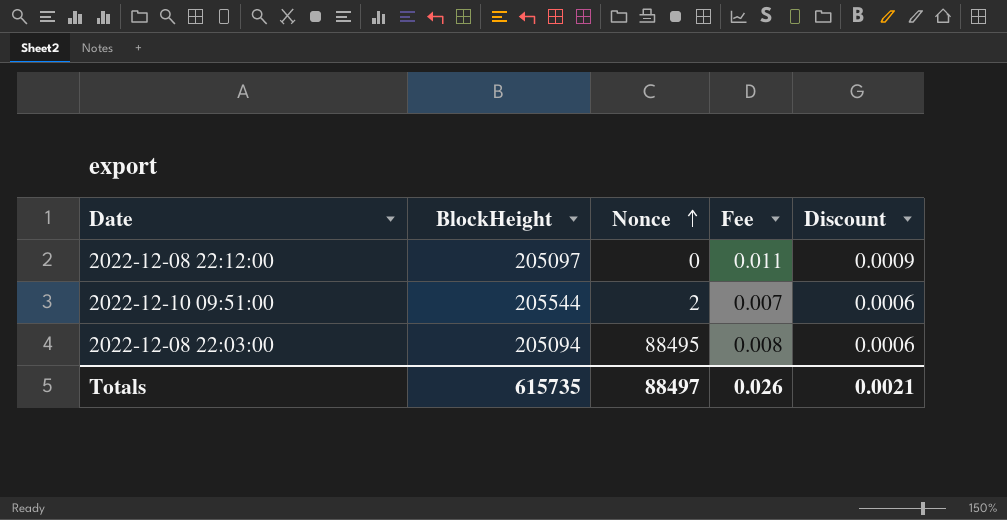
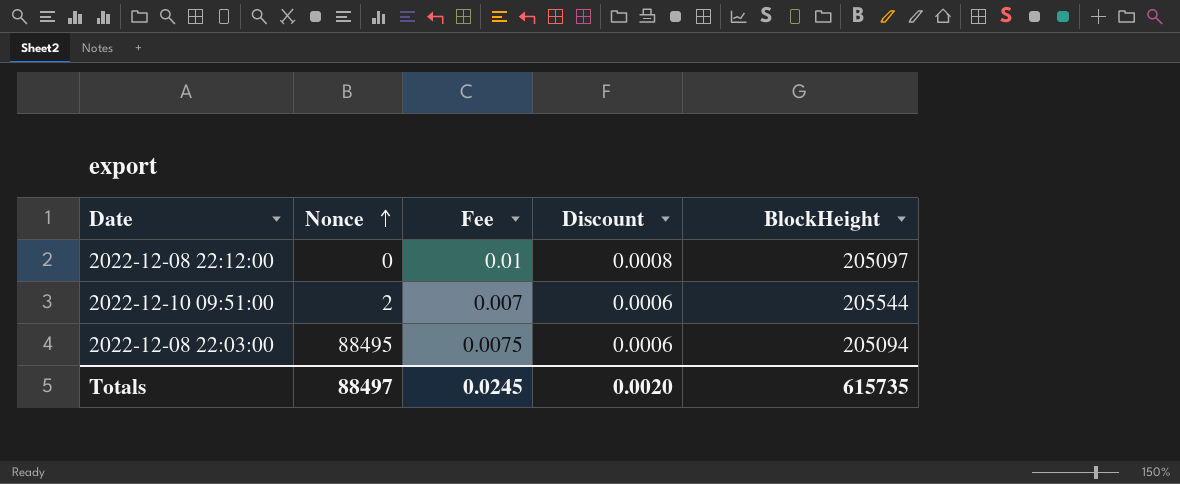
column BlockHeight | position: 2 -> 5
2022-12-08 22:12:00 | Fee: 0.011 -> 0.01
2022-12-08 22:12:00 | Discount: 0.0009 -> 0.0008
2022-12-08 22:03:00 | Fee: 0.008 -> 0.0075
Totals | Fee: 0.026 -> 0.0245
Totals | Discount: 0.0021 -> 0.0020

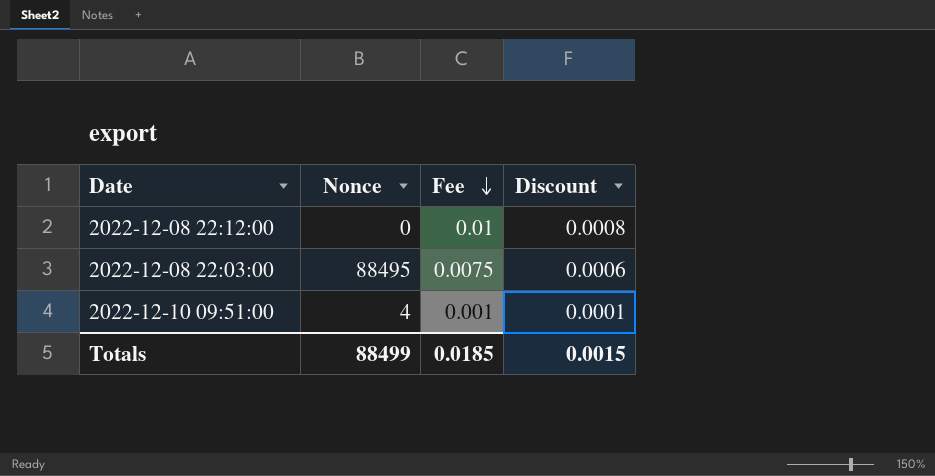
row order: Nonce ascending -> Fee descending
column BlockHeight | position: 5 -> none
2022-12-10 09:51:00 | Nonce: 2 -> 4
2022-12-10 09:51:00 | Fee: 0.007 -> 0.001
2022-12-10 09:51:00 | Discount: 0.0006 -> 0.0001
Totals | Nonce: 88497 -> 88499
Totals | Fee: 0.0245 -> 0.0185
Totals | Discount: 0.0020 -> 0.0015

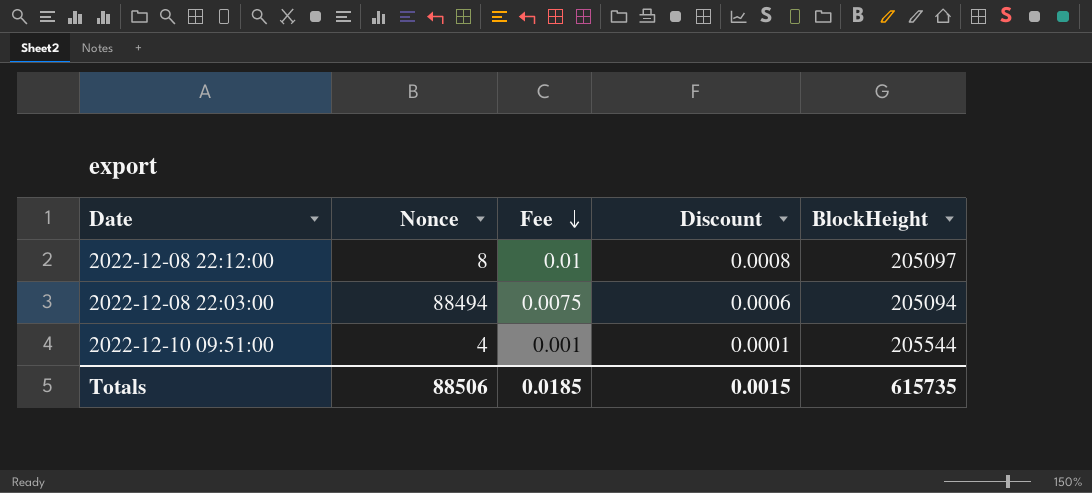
column BlockHeight | position: none -> 5
2022-12-08 22:12:00 | Nonce: 0 -> 8
2022-12-08 22:03:00 | Nonce: 88495 -> 88494
Totals | Nonce: 88499 -> 88506

